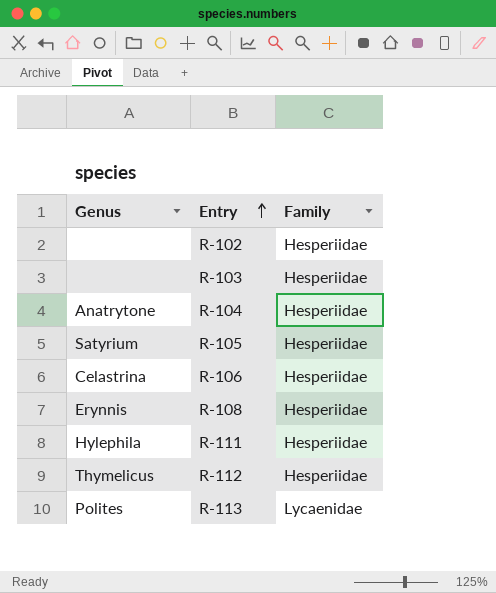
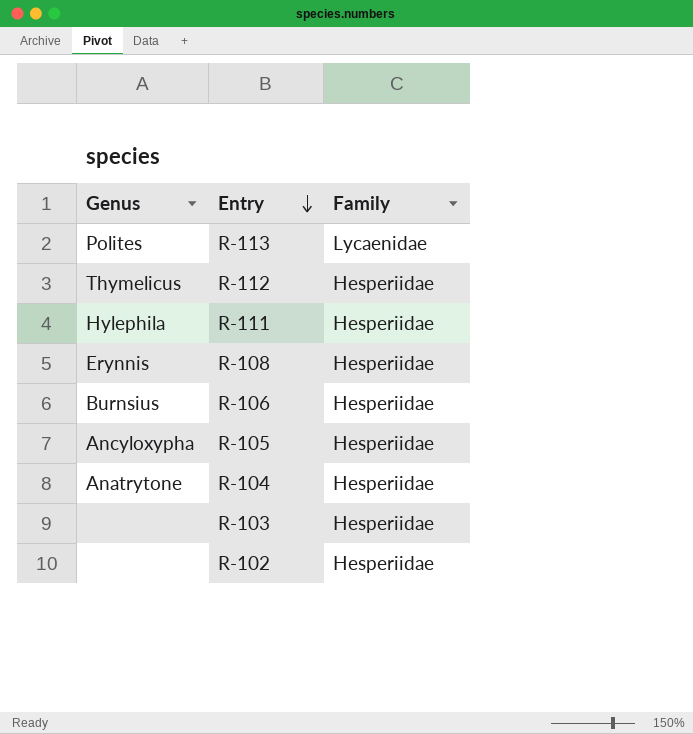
row order: Entry ascending -> Entry descending
R-106 | Genus: Celastrina -> Burnsius
R-105 | Genus: Satyrium -> Ancyloxypha

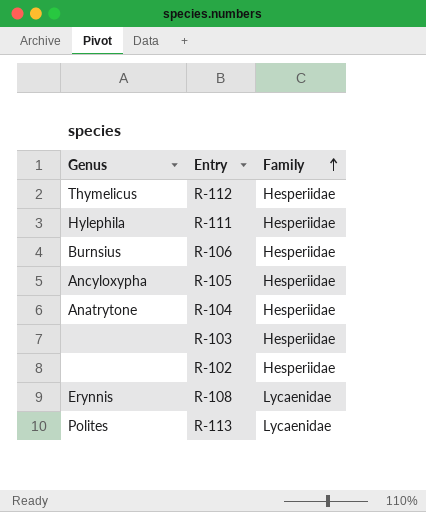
row order: Entry descending -> Family ascending
R-108 | Family: Hesperiidae -> Lycaenidae

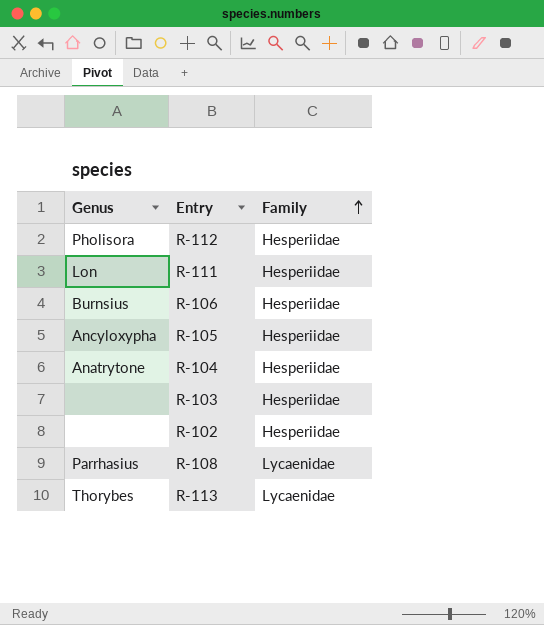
R-112 | Genus: Thymelicus -> Pholisora
R-111 | Genus: Hylephila -> Lon
R-108 | Genus: Erynnis -> Parrhasius
R-113 | Genus: Polites -> Thorybes

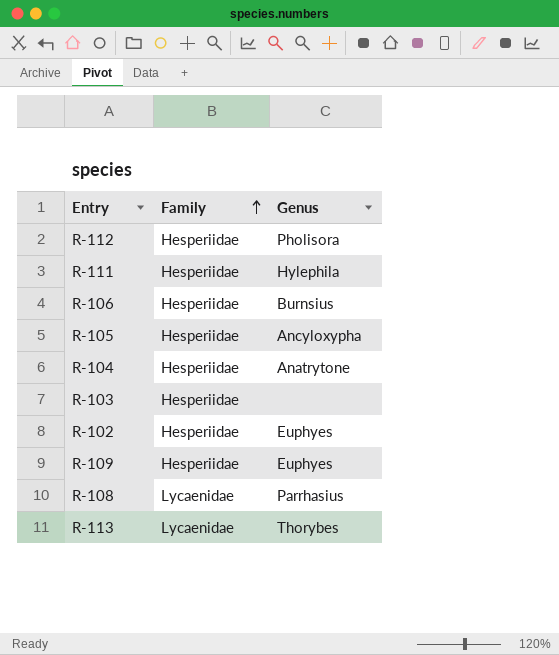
column Genus | position: 1 -> 3
R-111 | Genus: Lon -> Hylephila
R-102 | Genus: none -> Euphyes
row R-109: none -> Hesperiidae | Euphyes

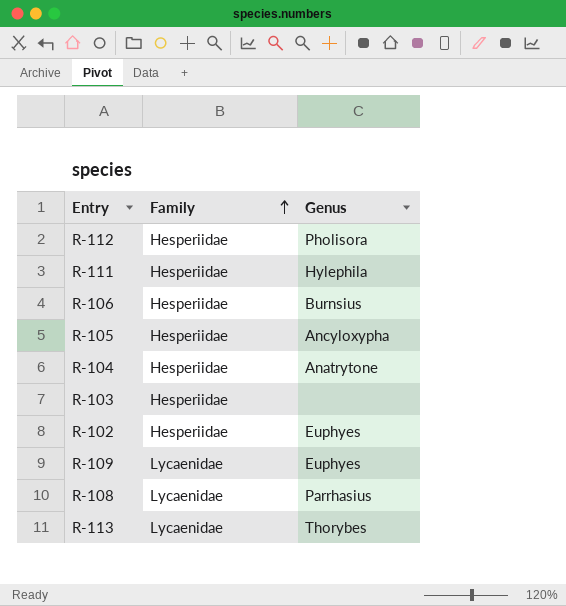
R-109 | Family: Hesperiidae -> Lycaenidae

